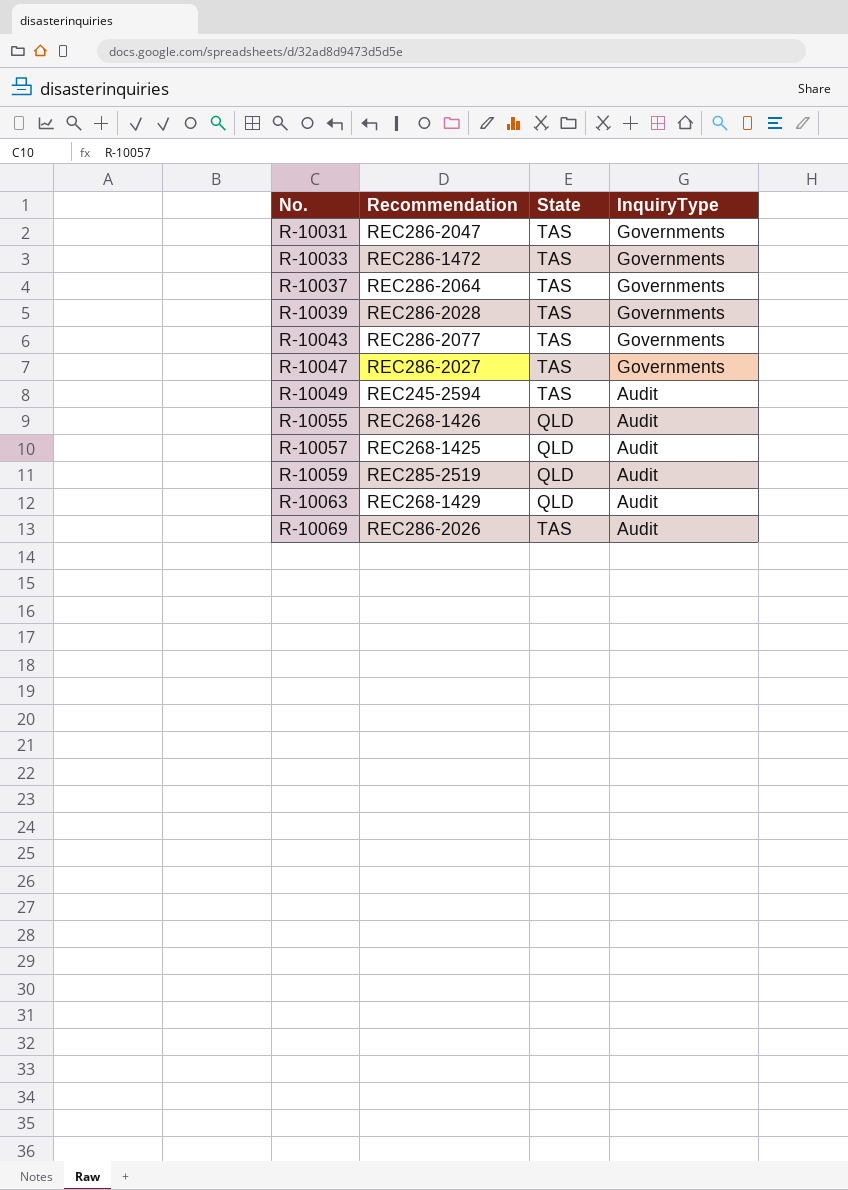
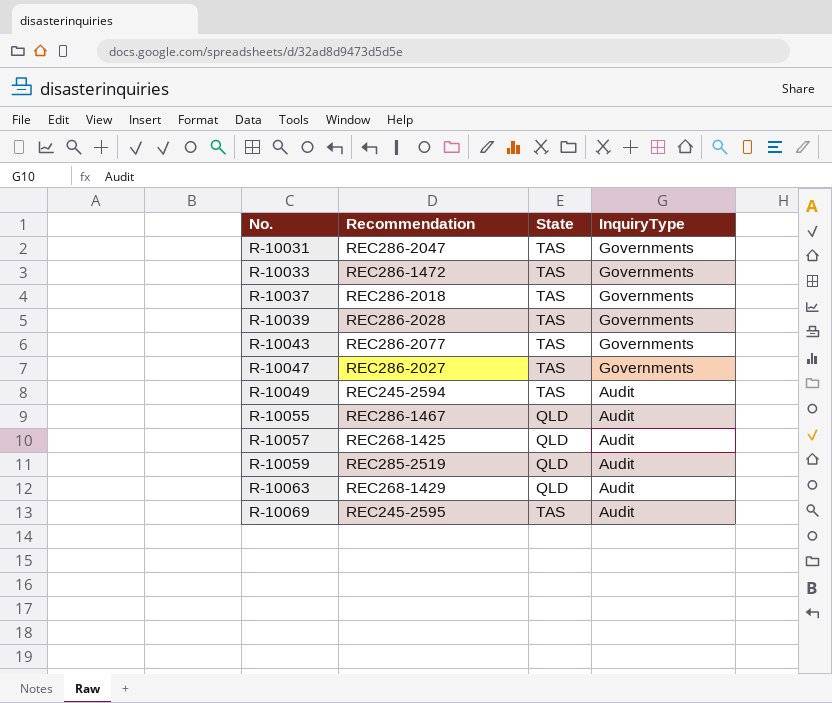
R-10037 | Recommendation: REC286-2064 -> REC286-2018
R-10055 | Recommendation: REC268-1426 -> REC286-1467
R-10069 | Recommendation: REC286-2026 -> REC245-2595

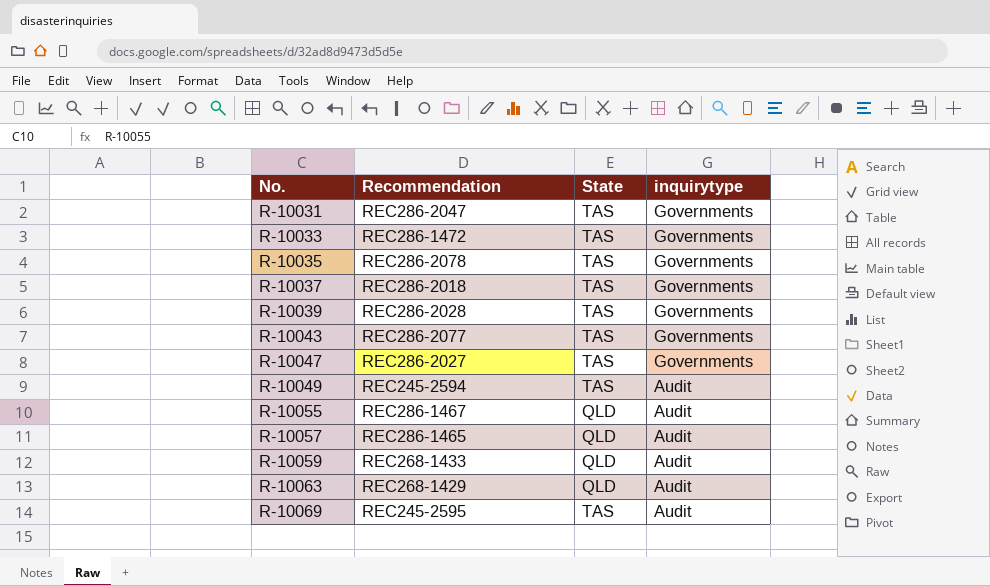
column name: InquiryType -> inquirytype
row R-10035: none -> REC286-2078 | TAS | Governments
R-10057 | Recommendation: REC268-1425 -> REC286-1465
R-10059 | Recommendation: REC285-2519 -> REC268-1433

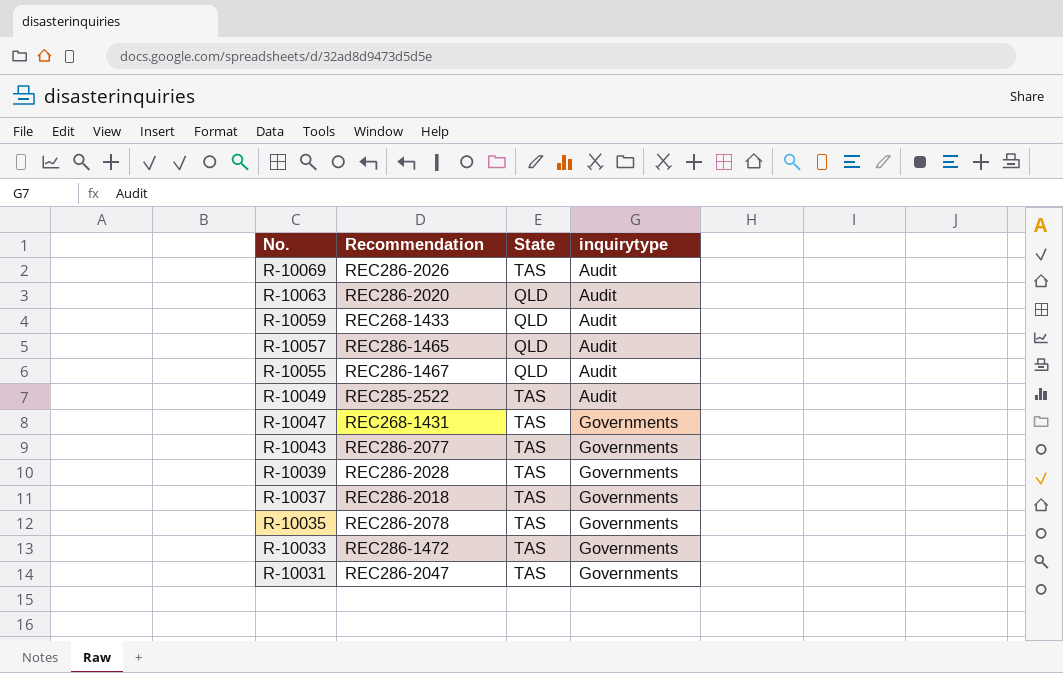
row order: No. ascending -> No. descending
R-10069 | Recommendation: REC245-2595 -> REC286-2026
R-10063 | Recommendation: REC268-1429 -> REC286-2020
R-10049 | Recommendation: REC245-2594 -> REC285-2522
R-10047 | Recommendation: REC286-2027 -> REC268-1431

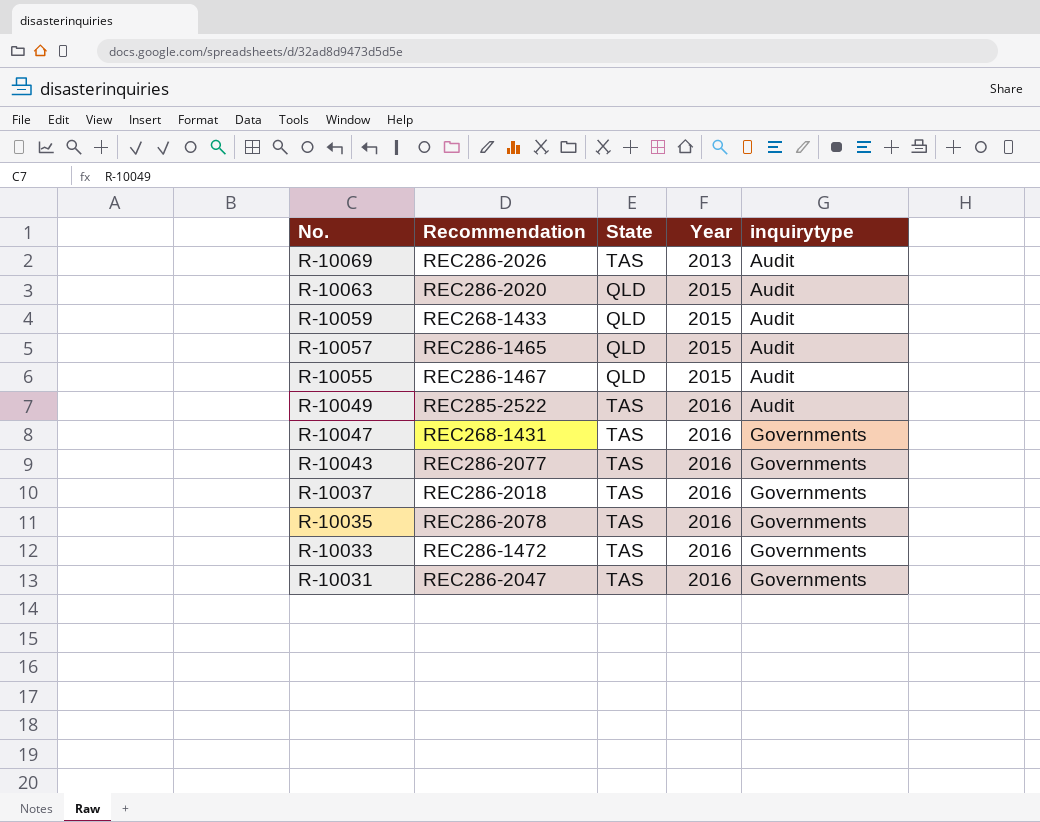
column Year | position: none -> 4
row R-10039: REC286-2028 | TAS | Governments -> none

